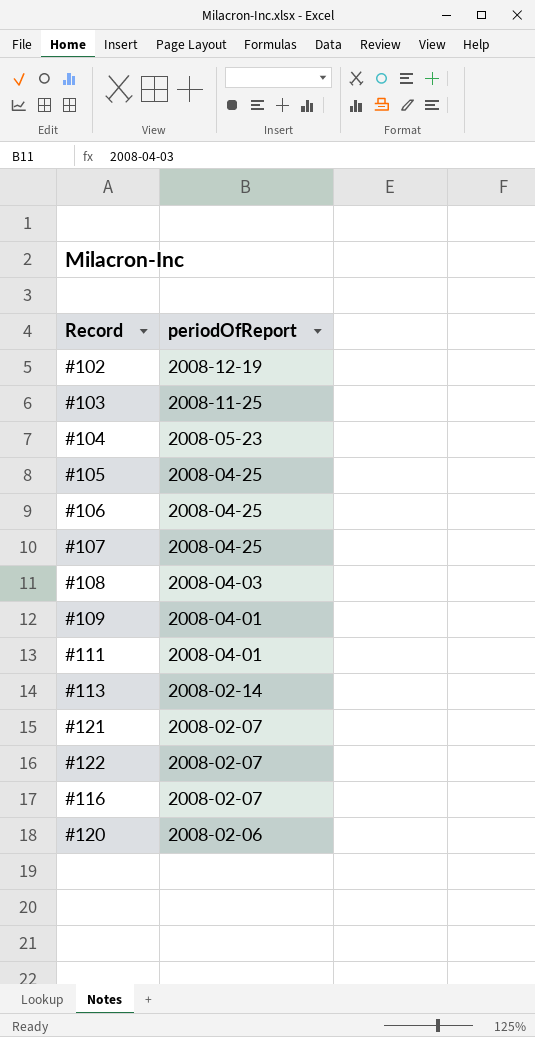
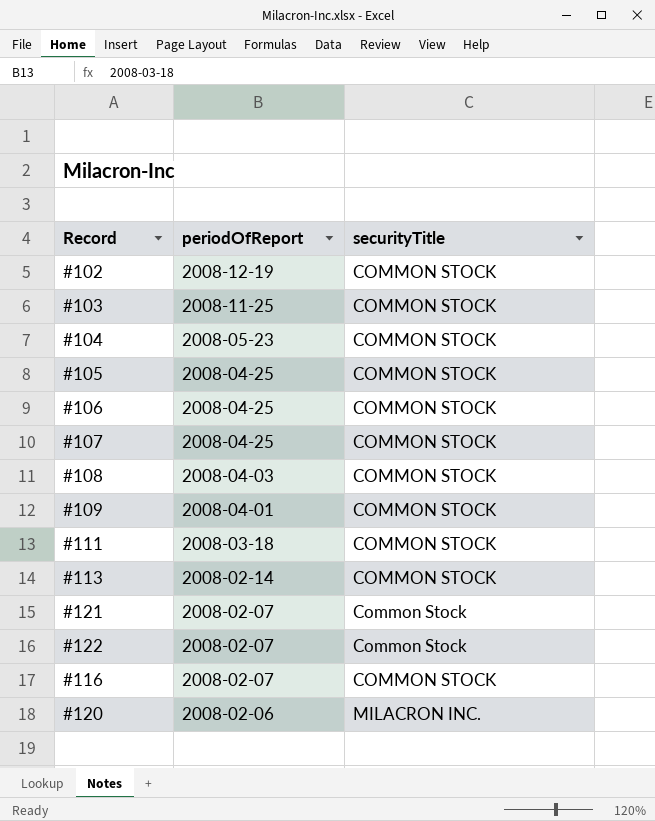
column securityTitle | position: none -> 3
#111 | periodOfReport: 2008-04-01 -> 2008-03-18

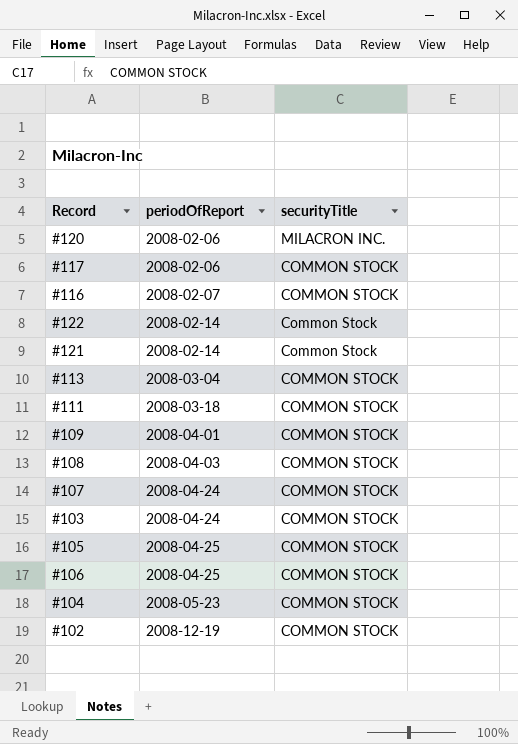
row order: periodOfReport descending -> periodOfReport ascending
row #117: none -> 2008-02-06 | COMMON STOCK
#122 | periodOfReport: 2008-02-07 -> 2008-02-14
#121 | periodOfReport: 2008-02-07 -> 2008-02-14
#113 | periodOfReport: 2008-02-14 -> 2008-03-04
#107 | periodOfReport: 2008-04-25 -> 2008-04-24
#103 | periodOfReport: 2008-11-25 -> 2008-04-24

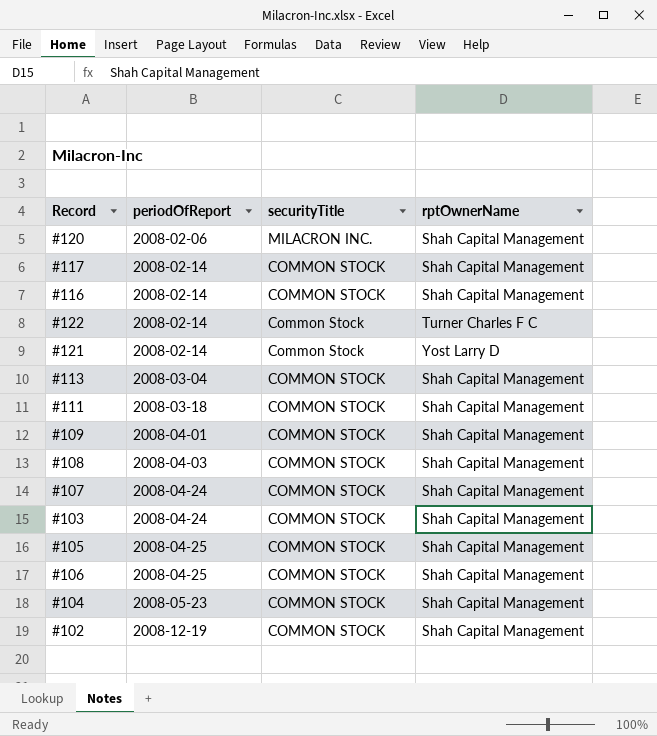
column rptOwnerName | position: none -> 4
#117 | periodOfReport: 2008-02-06 -> 2008-02-14
#116 | periodOfReport: 2008-02-07 -> 2008-02-14

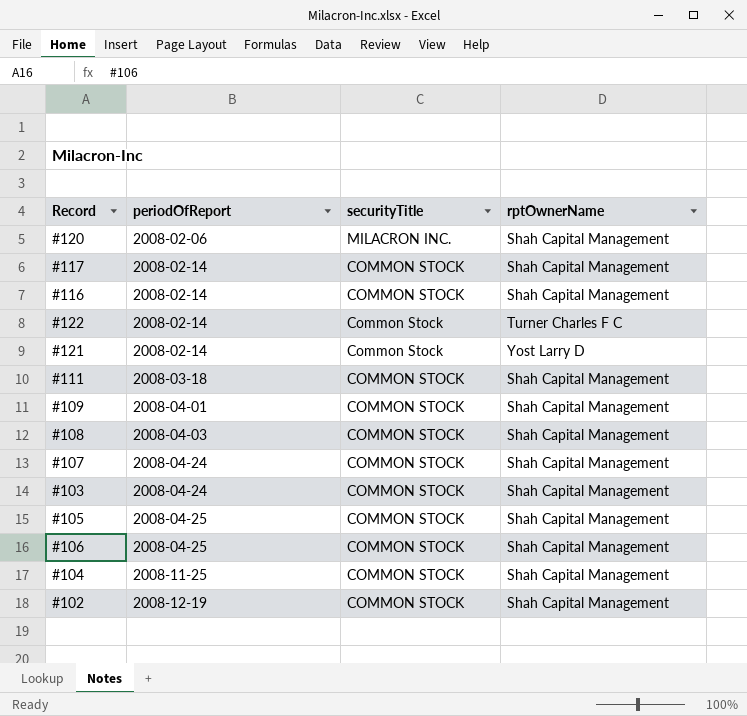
row #113: 2008-03-04 | COMMON STOCK | Shah Capital Management -> none
#104 | periodOfReport: 2008-05-23 -> 2008-11-25

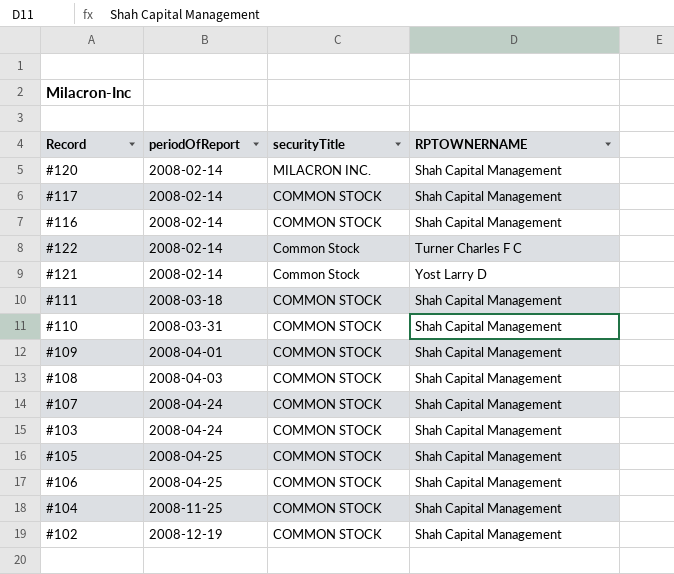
column name: rptOwnerName -> RPTOWNERNAME
#120 | periodOfReport: 2008-02-06 -> 2008-02-14
row #110: none -> 2008-03-31 | COMMON STOCK | Shah Capital Management

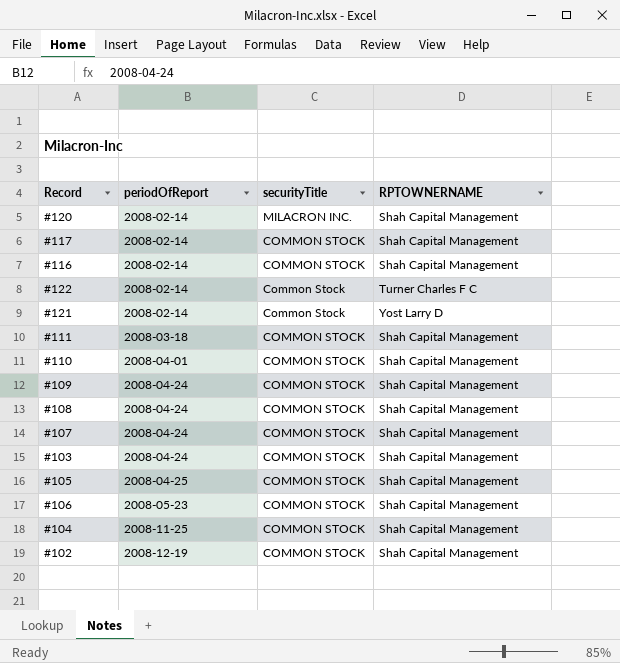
#110 | periodOfReport: 2008-03-31 -> 2008-04-01
#109 | periodOfReport: 2008-04-01 -> 2008-04-24
#108 | periodOfReport: 2008-04-03 -> 2008-04-24
#106 | periodOfReport: 2008-04-25 -> 2008-05-23

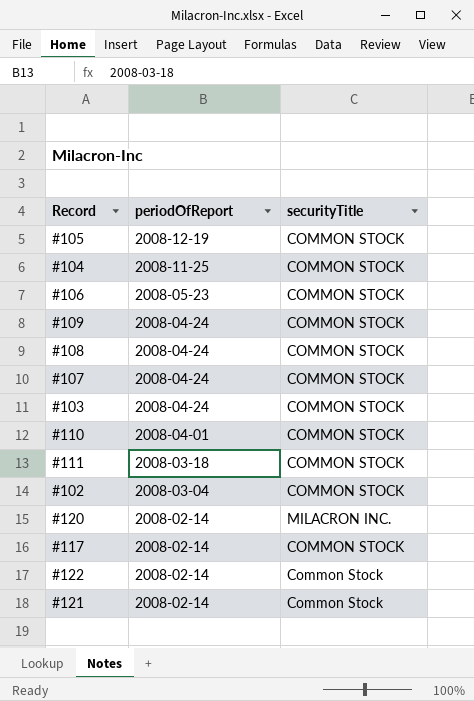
row order: periodOfReport ascending -> periodOfReport descending
column RPTOWNERNAME | position: 4 -> none
row #116: 2008-02-14 | COMMON STOCK | Shah Capital Management -> none
#105 | periodOfReport: 2008-04-25 -> 2008-12-19
#102 | periodOfReport: 2008-12-19 -> 2008-03-04

